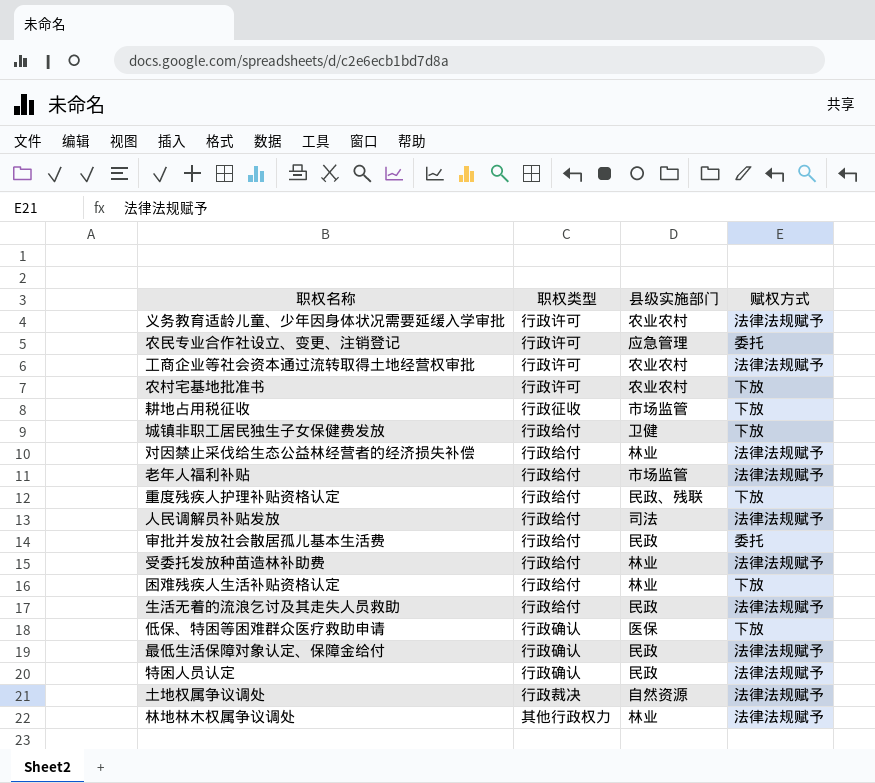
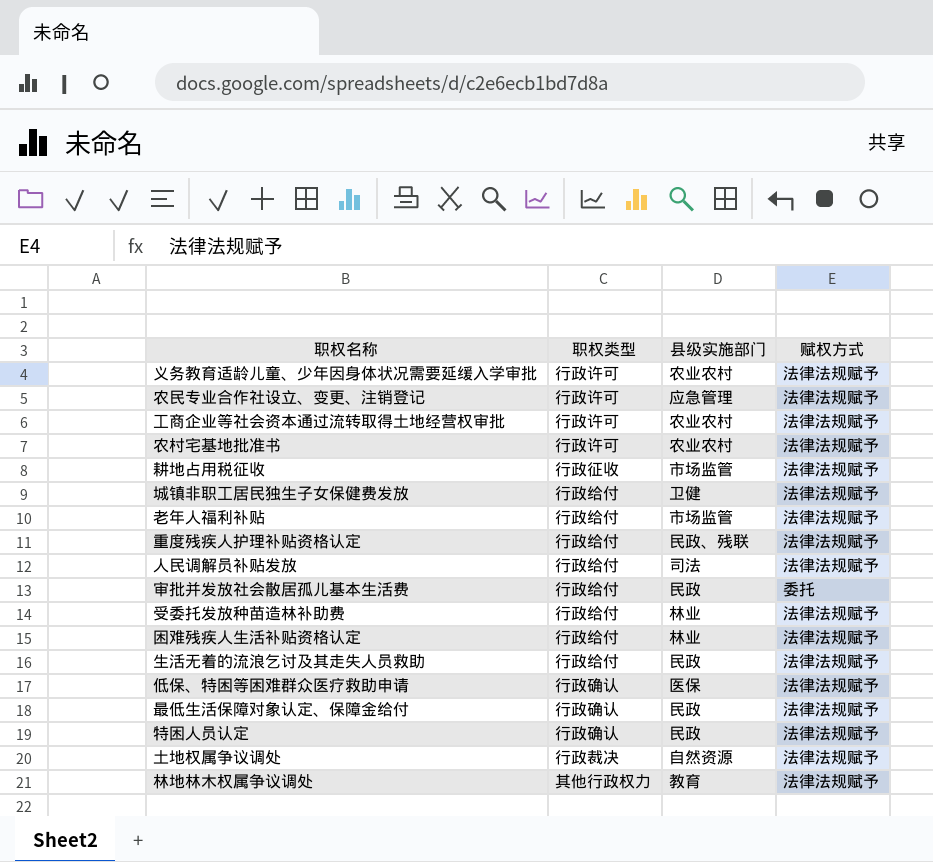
row 对因禁止采伐给生态公益林经营者的经济损失补偿: 行政给付 | 林业 | 法律法规赋予 -> none
农民专业合作社设立、变更、注销登记 | 赋权方式: 委托 -> 法律法规赋予
农村宅基地批准书 | 赋权方式: 下放 -> 法律法规赋予
耕地占用税征收 | 赋权方式: 下放 -> 法律法规赋予
城镇非职工居民独生子女保健费发放 | 赋权方式: 下放 -> 法律法规赋予
重度残疾人护理补贴资格认定 | 赋权方式: 下放 -> 法律法规赋予
困难残疾人生活补贴资格认定 | 赋权方式: 下放 -> 法律法规赋予
低保、特困等困难群众医疗救助申请 | 赋权方式: 下放 -> 法律法规赋予
林地林木权属争议调处 | 县级实施部门: 林业 -> 教育

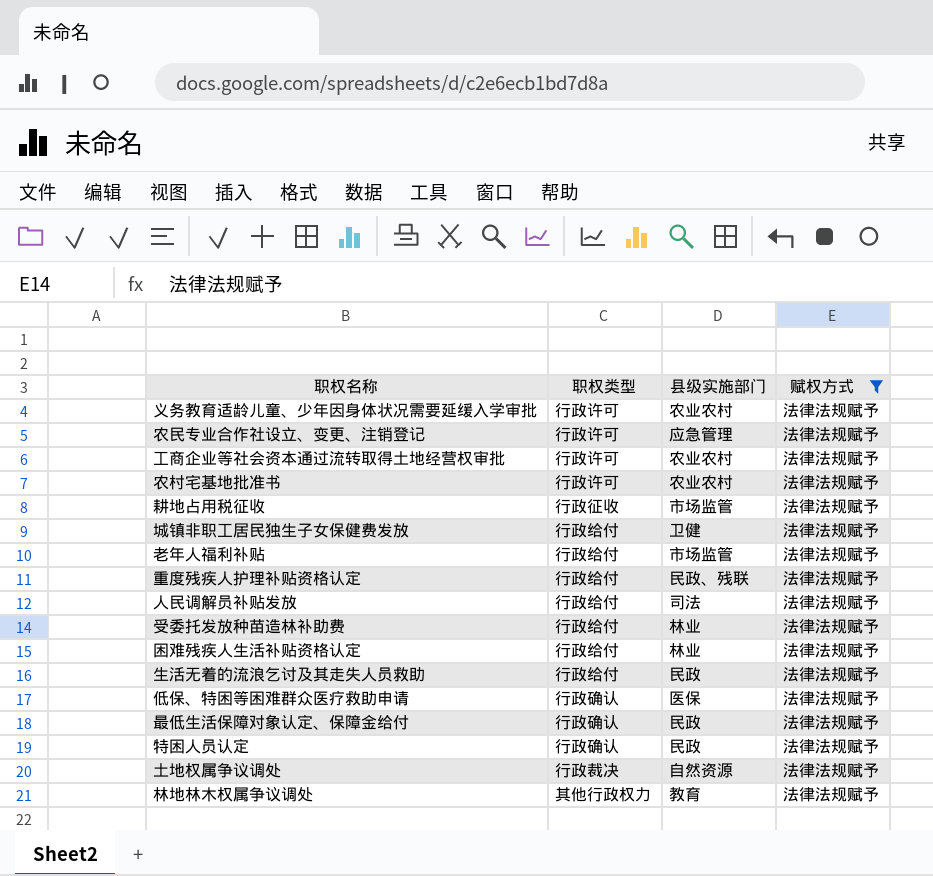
filter: none -> 赋权方式 = 法律法规赋予

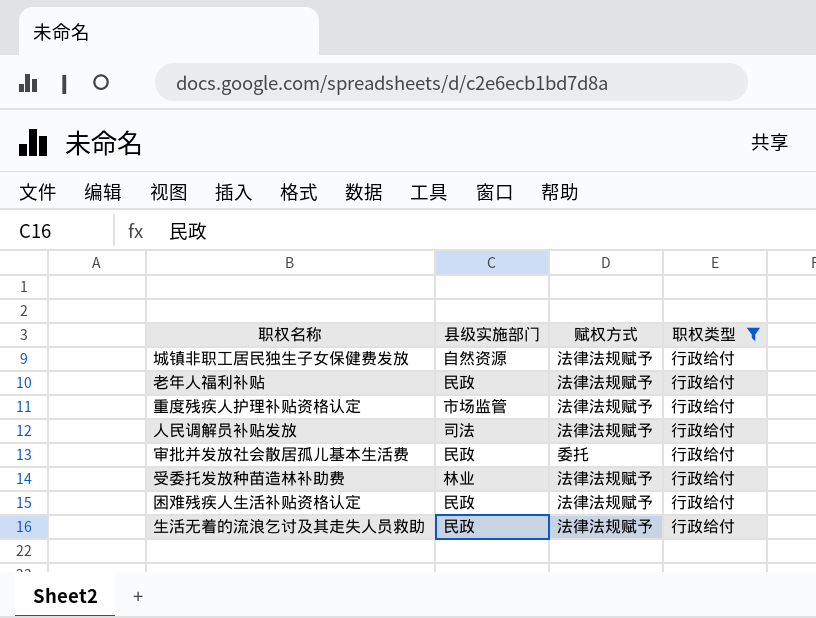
filter: 赋权方式 = 法律法规赋予 -> 职权类型 = 行政给付
column 职权类型 | position: 2 -> 4
城镇非职工居民独生子女保健费发放 | 县级实施部门: 卫健 -> 自然资源
老年人福利补贴 | 县级实施部门: 市场监管 -> 民政
重度残疾人护理补贴资格认定 | 县级实施部门: 民政、残联 -> 市场监管
困难残疾人生活补贴资格认定 | 县级实施部门: 林业 -> 民政

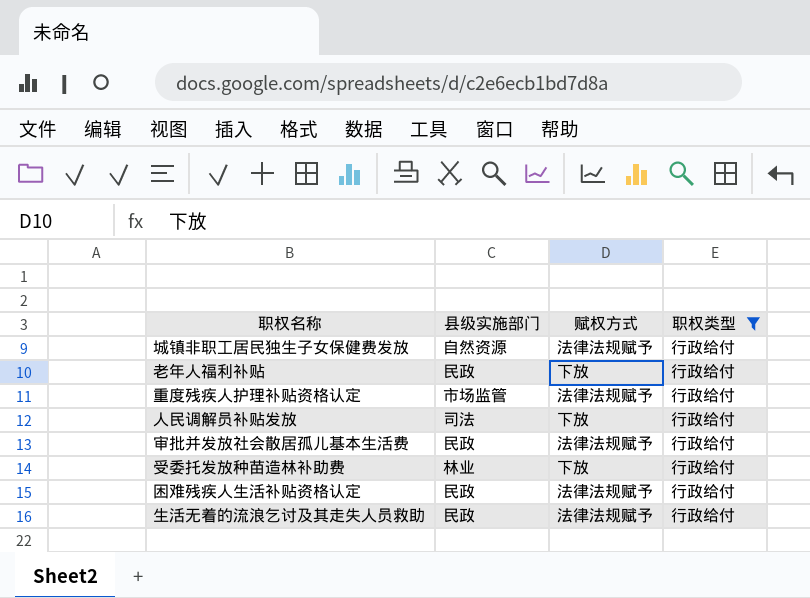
老年人福利补贴 | 赋权方式: 法律法规赋予 -> 下放
人民调解员补贴发放 | 赋权方式: 法律法规赋予 -> 下放
审批并发放社会散居孤儿基本生活费 | 赋权方式: 委托 -> 法律法规赋予
受委托发放种苗造林补助费 | 赋权方式: 法律法规赋予 -> 下放

